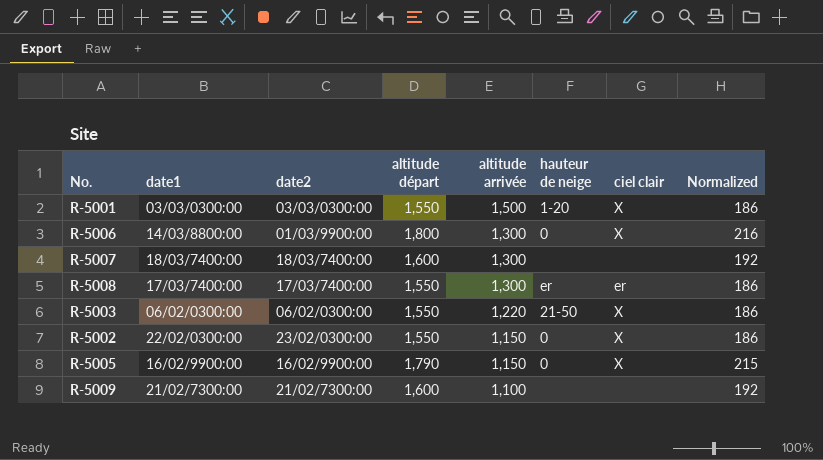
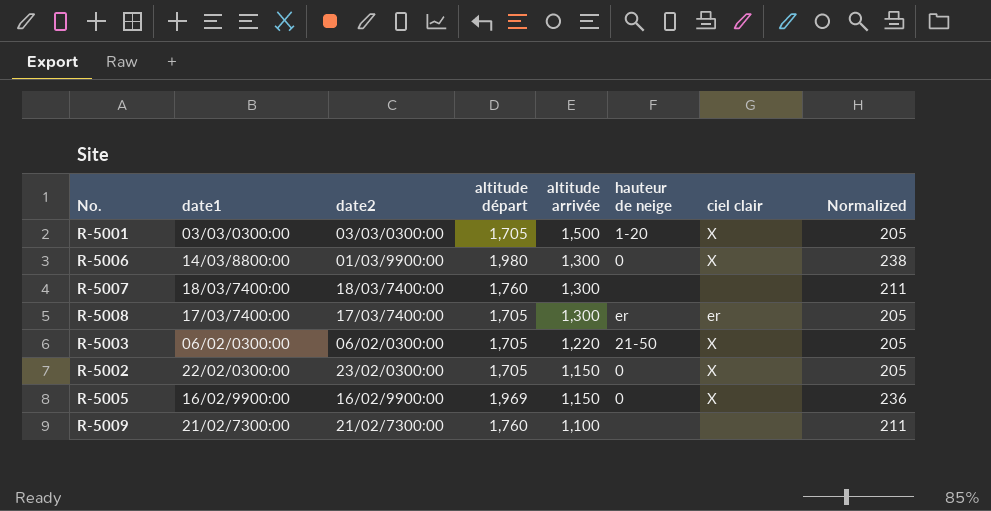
R-5001 | altitude départ: 1,550 -> 1,705
R-5001 | Normalized: 186 -> 205
R-5006 | altitude départ: 1,800 -> 1,980
R-5006 | Normalized: 216 -> 238
R-5007 | altitude départ: 1,600 -> 1,760
R-5007 | Normalized: 192 -> 211
R-5008 | altitude départ: 1,550 -> 1,705
R-5008 | Normalized: 186 -> 205
R-5003 | altitude départ: 1,550 -> 1,705
R-5003 | Normalized: 186 -> 205
R-5002 | altitude départ: 1,550 -> 1,705
R-5002 | Normalized: 186 -> 205
R-5005 | altitude départ: 1,790 -> 1,969
R-5005 | Normalized: 215 -> 236
R-5009 | altitude départ: 1,600 -> 1,760
R-5009 | Normalized: 192 -> 211

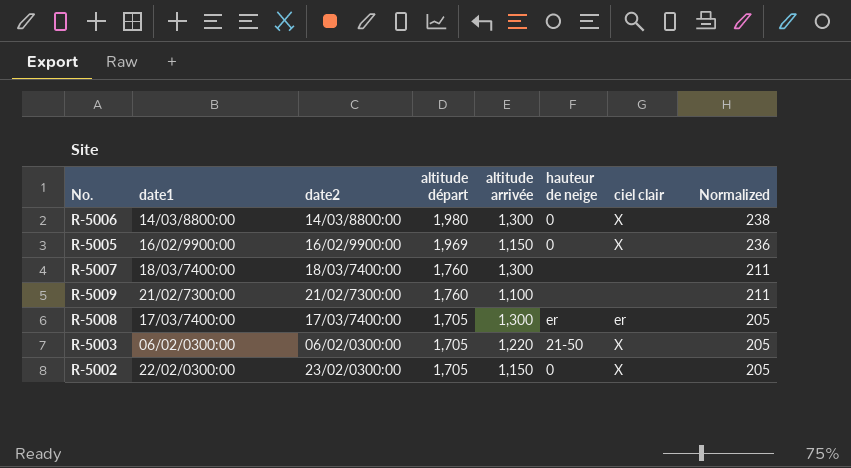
row order: altitude arrivée descending -> altitude départ descending
row R-5001: 03/03/0300:00 | 03/03/0300:00 | 1,705 | 1,500 | 1-20 | X | 205 -> none
R-5006 | date2: 01/03/9900:00 -> 14/03/8800:00

